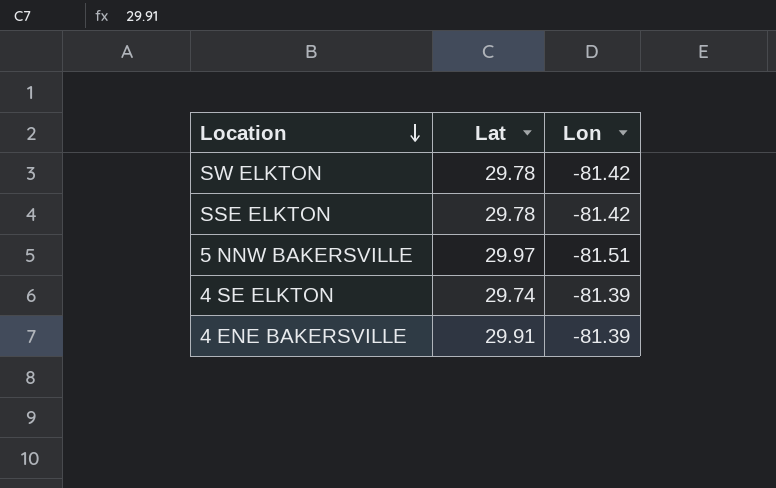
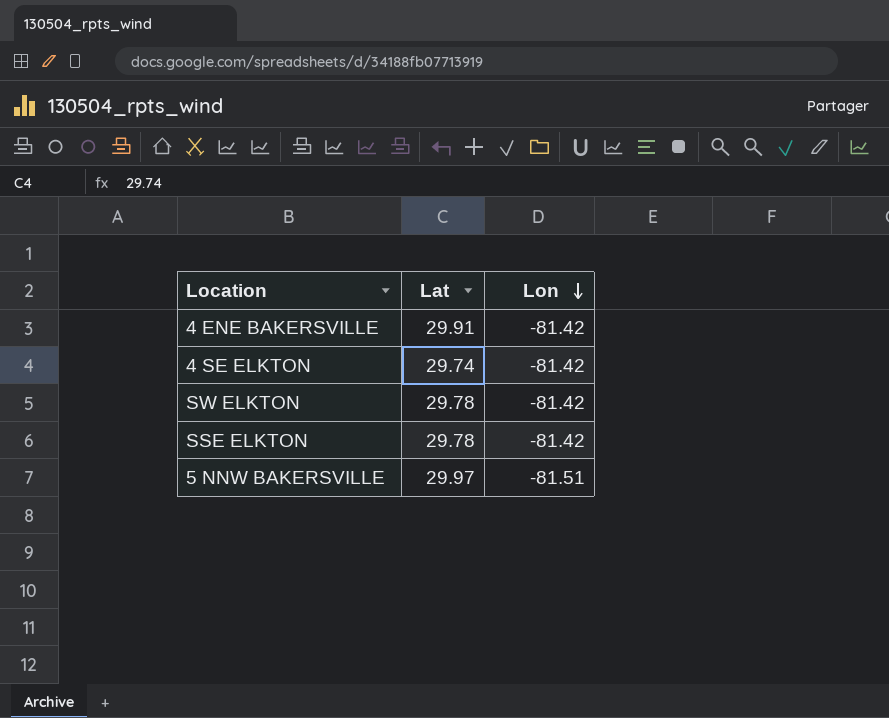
row order: Location descending -> Lon descending
4 ENE BAKERSVILLE | Lon: -81.39 -> -81.42
4 SE ELKTON | Lon: -81.39 -> -81.42

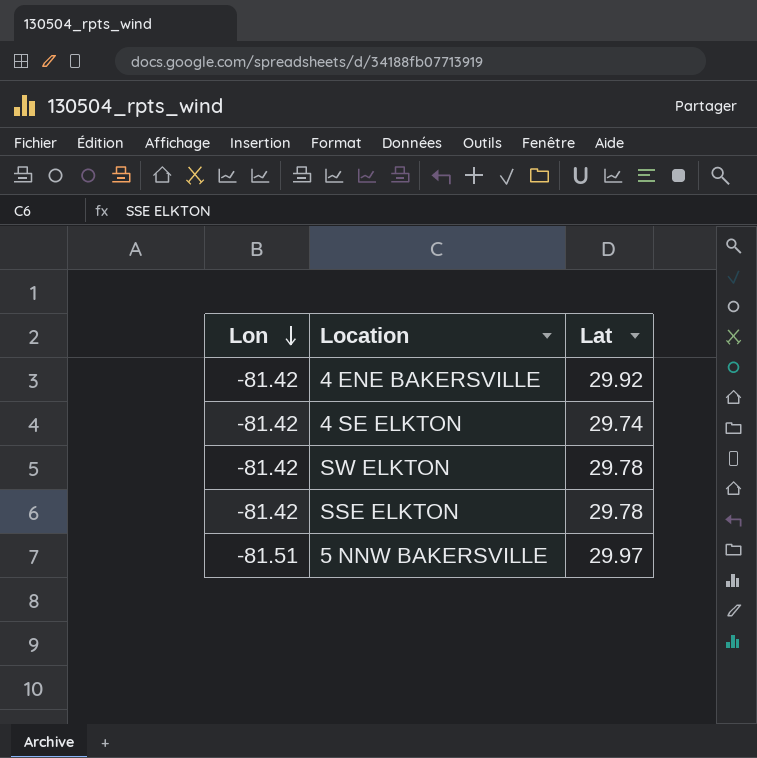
column Lon | position: 3 -> 1
4 ENE BAKERSVILLE | Lat: 29.91 -> 29.92

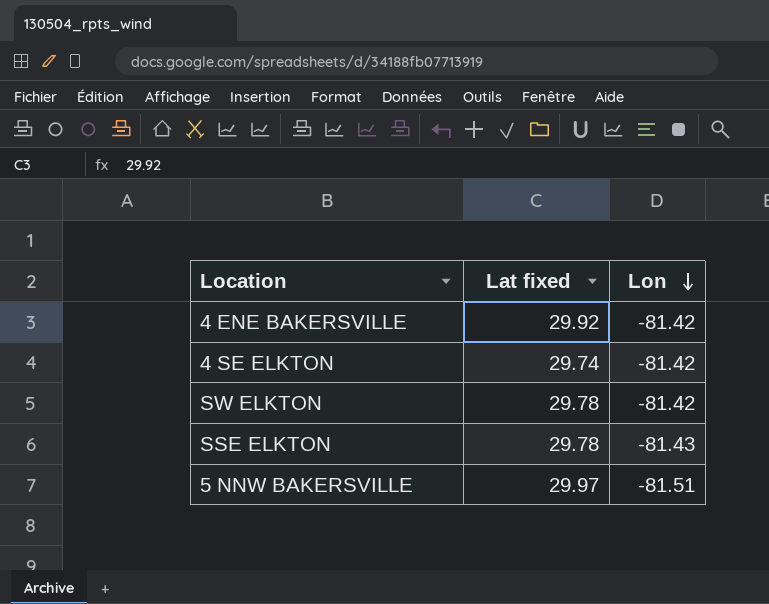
column name: Lat -> Lat fixed
column Lon | position: 1 -> 3
SSE ELKTON | Lon: -81.42 -> -81.43

